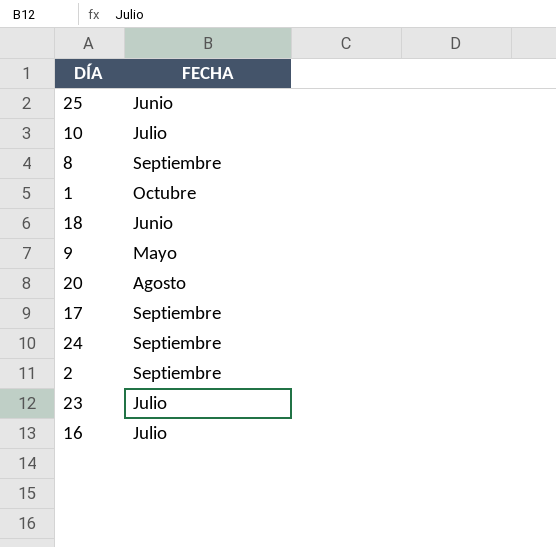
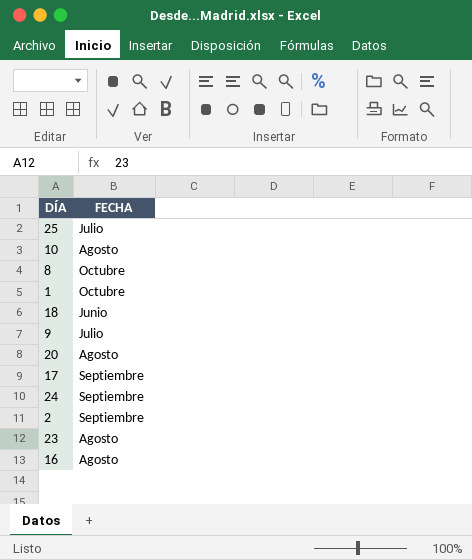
25 | FECHA: Junio -> Julio
10 | FECHA: Julio -> Agosto
8 | FECHA: Septiembre -> Octubre
9 | FECHA: Mayo -> Julio
23 | FECHA: Julio -> Agosto
16 | FECHA: Julio -> Agosto

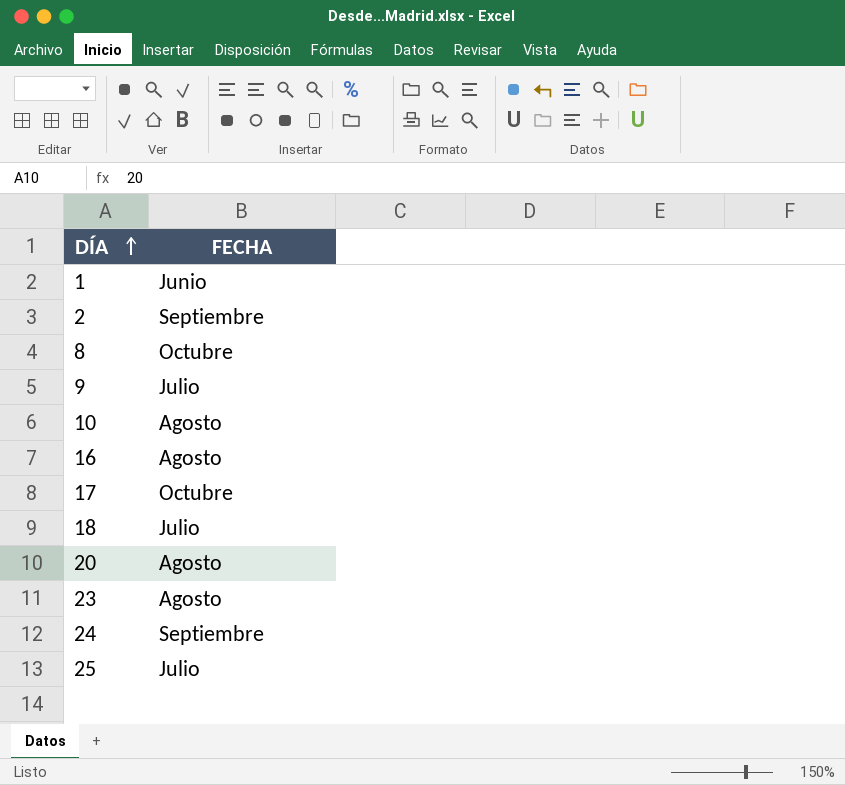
row order: none -> DÍA ascending
1 | FECHA: Octubre -> Junio
17 | FECHA: Septiembre -> Octubre
18 | FECHA: Junio -> Julio

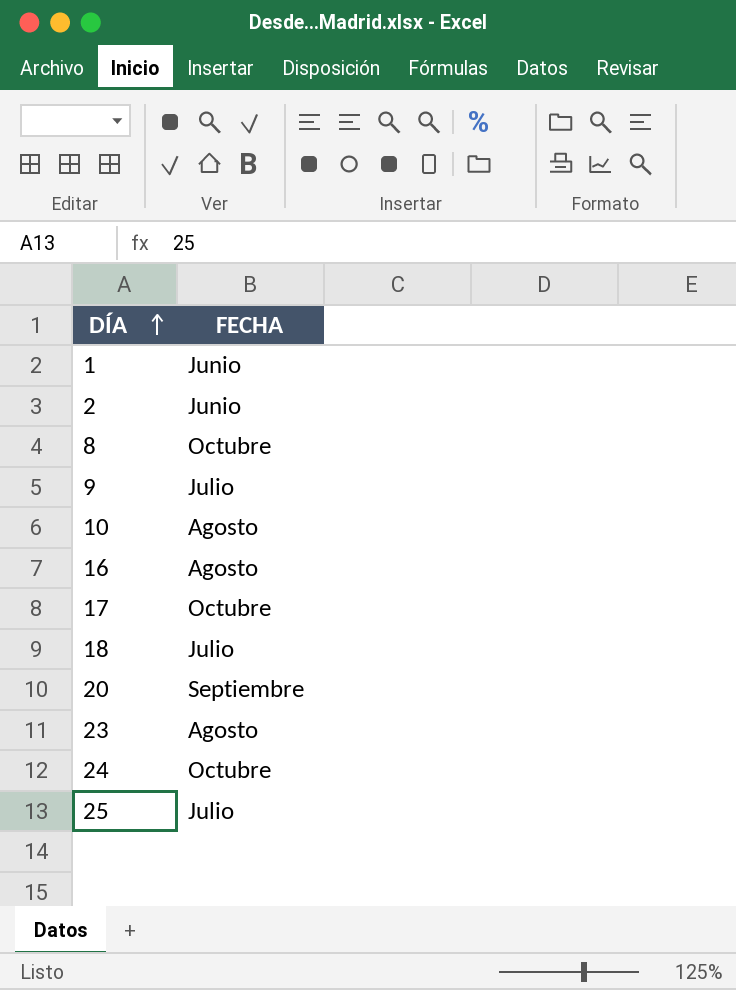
2 | FECHA: Septiembre -> Junio
20 | FECHA: Agosto -> Septiembre
24 | FECHA: Septiembre -> Octubre

